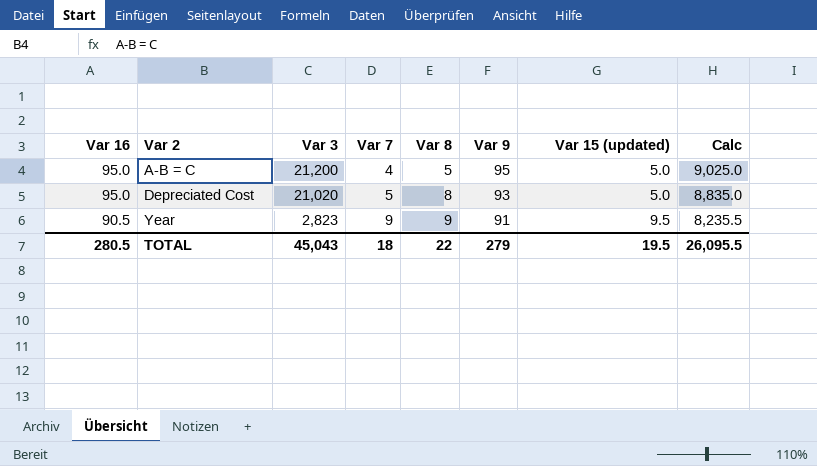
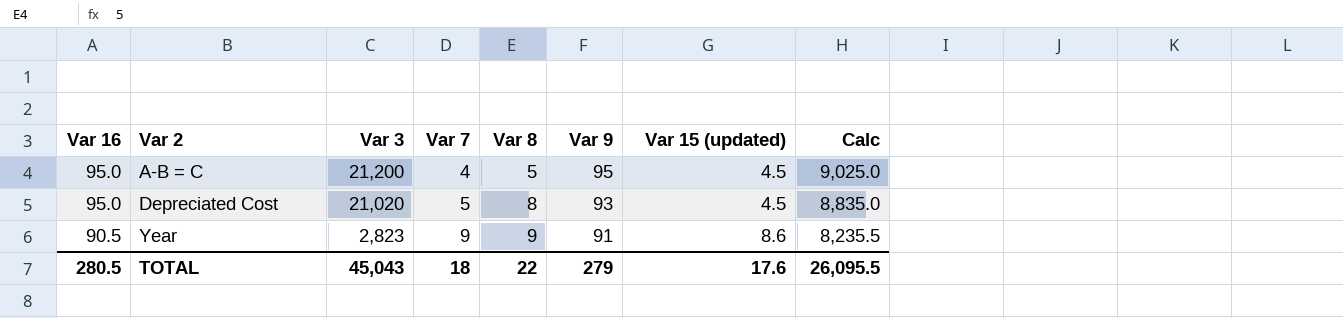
A-B = C | Var 15 (updated): 5.0 -> 4.5
Depreciated Cost | Var 15 (updated): 5.0 -> 4.5
Year | Var 15 (updated): 9.5 -> 8.6
TOTAL | Var 15 (updated): 19.5 -> 17.6

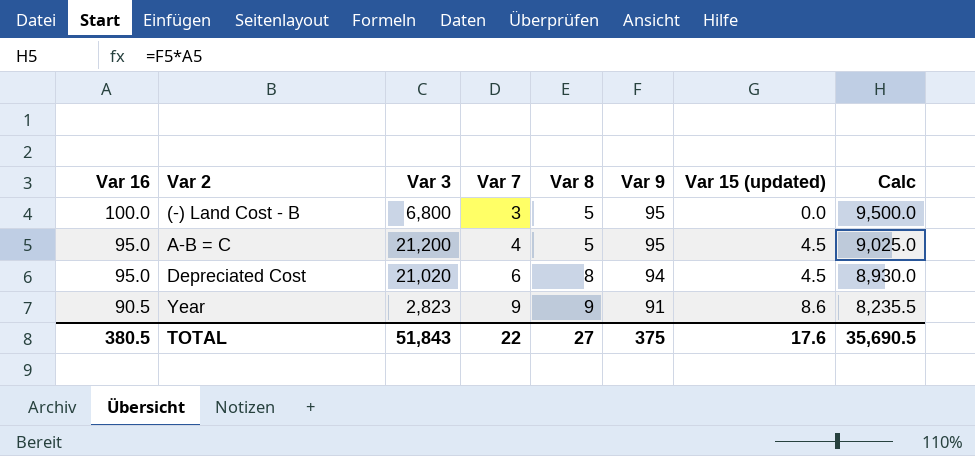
row (-) Land Cost - B: none -> 100.0 | 6,800 | 3 | 5 | 95 | 0.0 | 9,500.0
Depreciated Cost | Var 7: 5 -> 6
Depreciated Cost | Var 9: 93 -> 94
Depreciated Cost | Calc: 8,835.0 -> 8,930.0
TOTAL | Var 16: 280.5 -> 380.5
TOTAL | Var 3: 45,043 -> 51,843
TOTAL | Var 7: 18 -> 22
TOTAL | Var 8: 22 -> 27
TOTAL | Var 9: 279 -> 375
TOTAL | Calc: 26,095.5 -> 35,690.5

